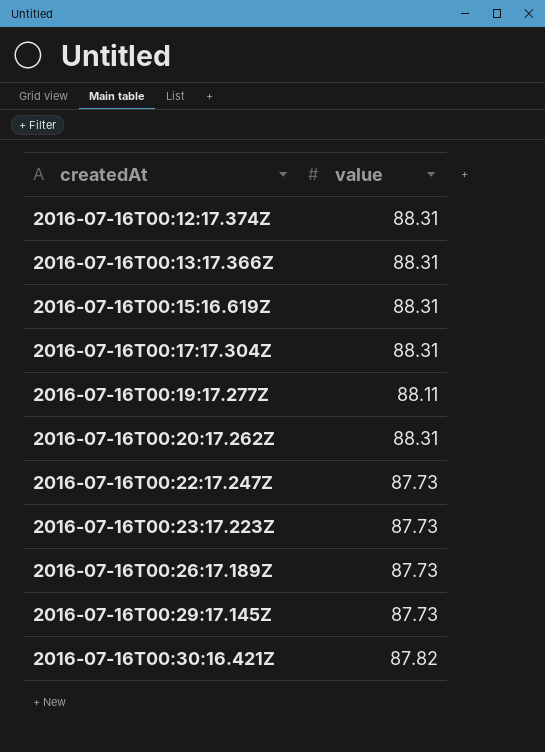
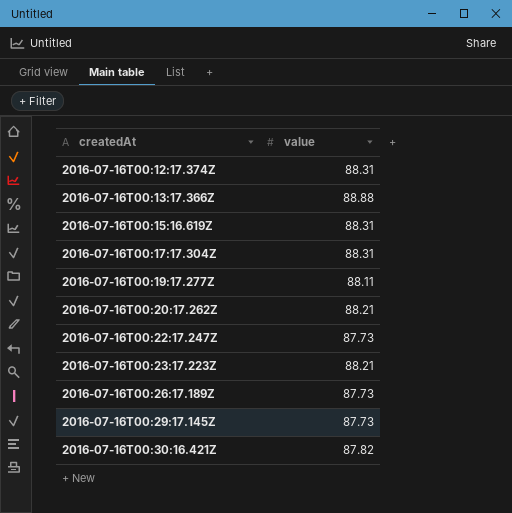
2016-07-16T00:13:17.366Z | value: 88.31 -> 88.88
2016-07-16T00:20:17.262Z | value: 88.31 -> 88.21
2016-07-16T00:23:17.223Z | value: 87.73 -> 88.21

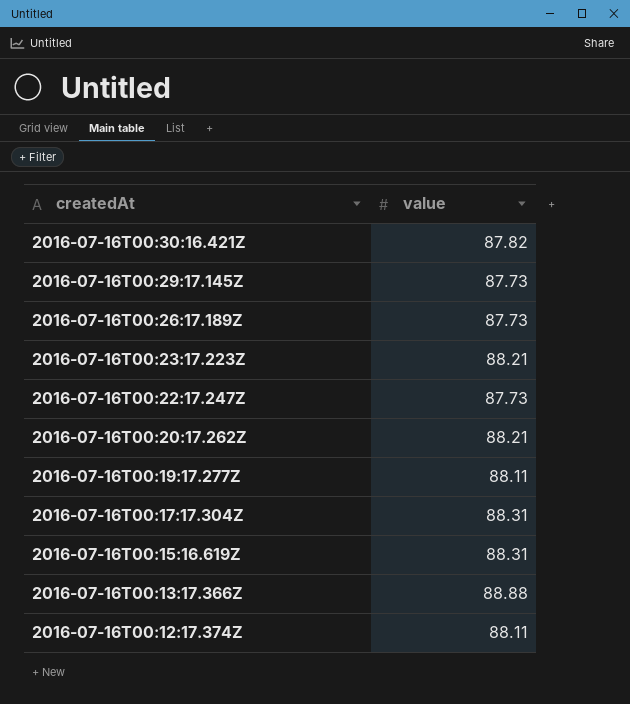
row order: createdAt ascending -> createdAt descending
2016-07-16T00:12:17.374Z | value: 88.31 -> 88.11

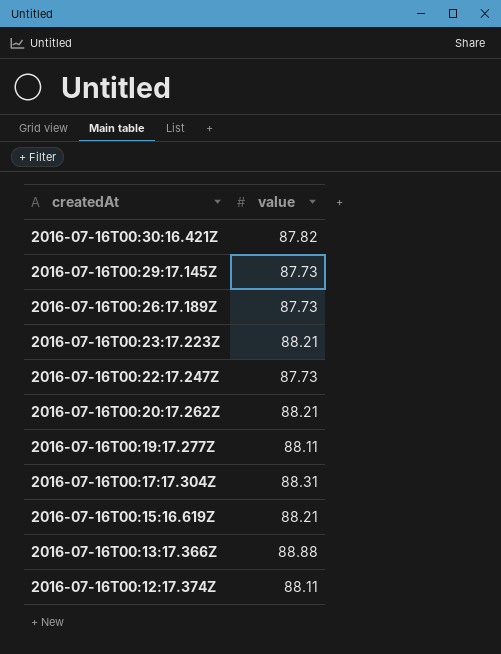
2016-07-16T00:15:16.619Z | value: 88.31 -> 88.21

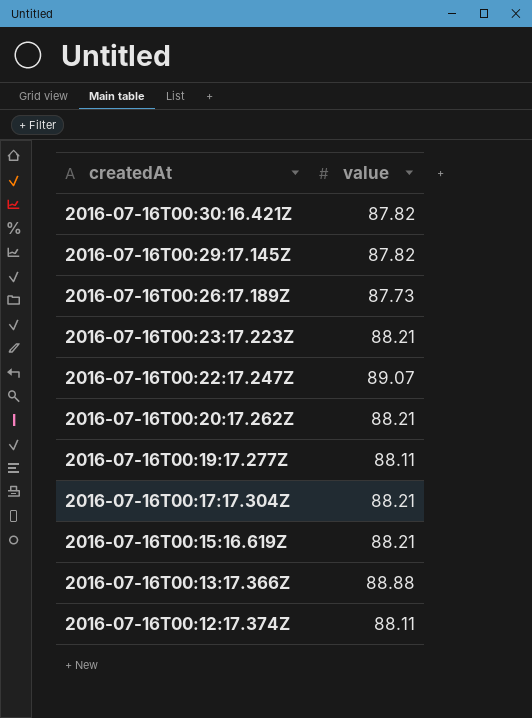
2016-07-16T00:29:17.145Z | value: 87.73 -> 87.82
2016-07-16T00:22:17.247Z | value: 87.73 -> 89.07
2016-07-16T00:17:17.304Z | value: 88.31 -> 88.21

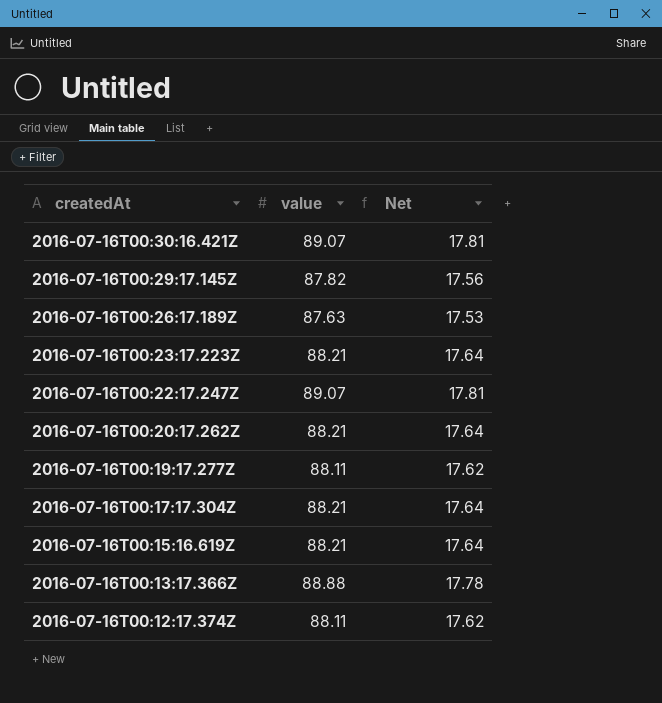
column Net | formula: none -> [value] * 0.2
2016-07-16T00:30:16.421Z | value: 87.82 -> 89.07
2016-07-16T00:26:17.189Z | value: 87.73 -> 87.63

